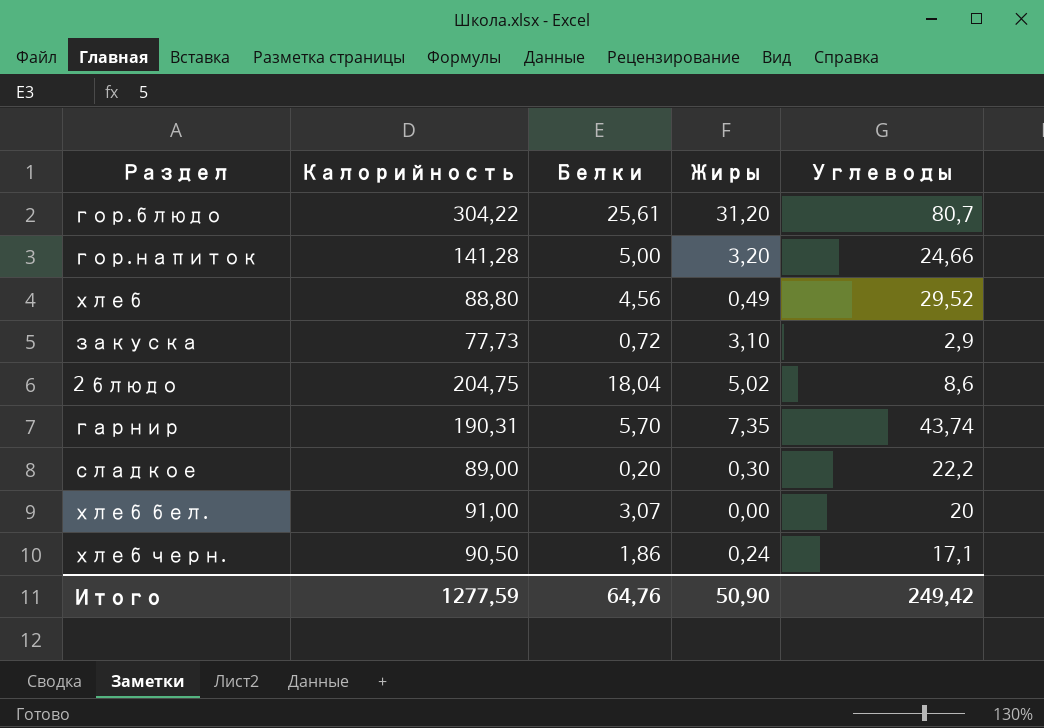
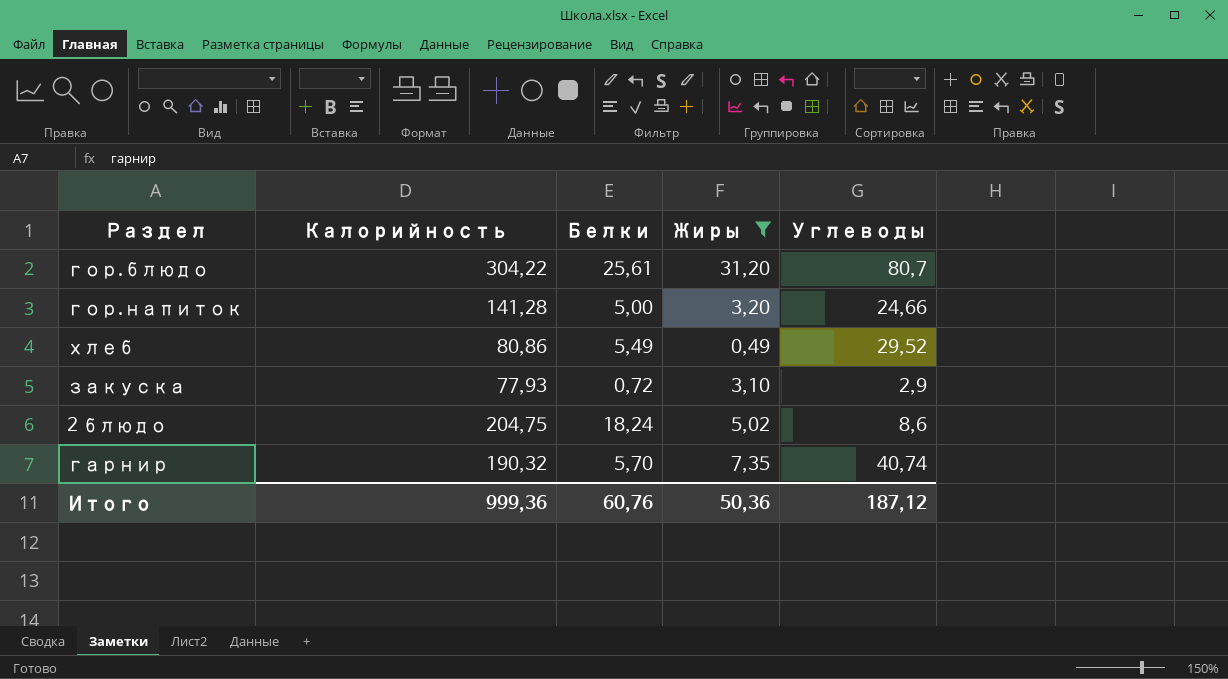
filter: none -> Жиры >= 0,49
хлеб | Калорийность: 88,80 -> 80,86
хлеб | Белки: 4,56 -> 5,49
закуска | Калорийность: 77,73 -> 77,93
2 блюдо | Белки: 18,04 -> 18,24
гарнир | Калорийность: 190,31 -> 190,32
гарнир | Углеводы: 43,74 -> 40,74
Итого | Калорийность: 1277,59 -> 999,36
Итого | Белки: 64,76 -> 60,76
Итого | Жиры: 50,90 -> 50,36
Итого | Углеводы: 249,42 -> 187,12

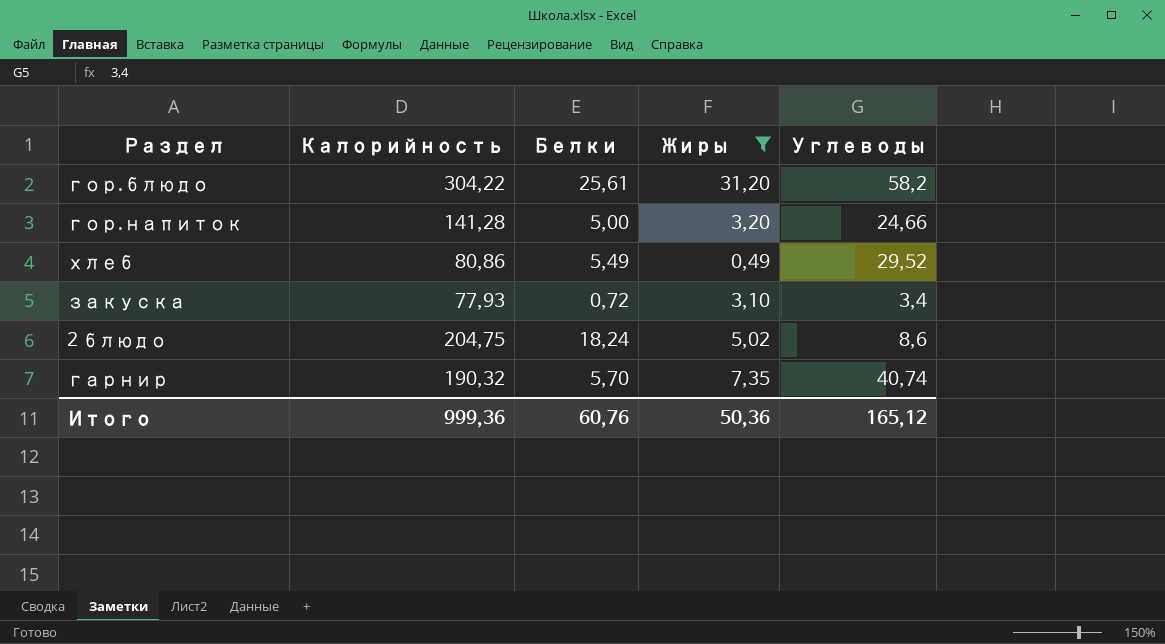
гор.блюдо | Углеводы: 80,7 -> 58,2
закуска | Углеводы: 2,9 -> 3,4
Итого | Углеводы: 187,12 -> 165,12

